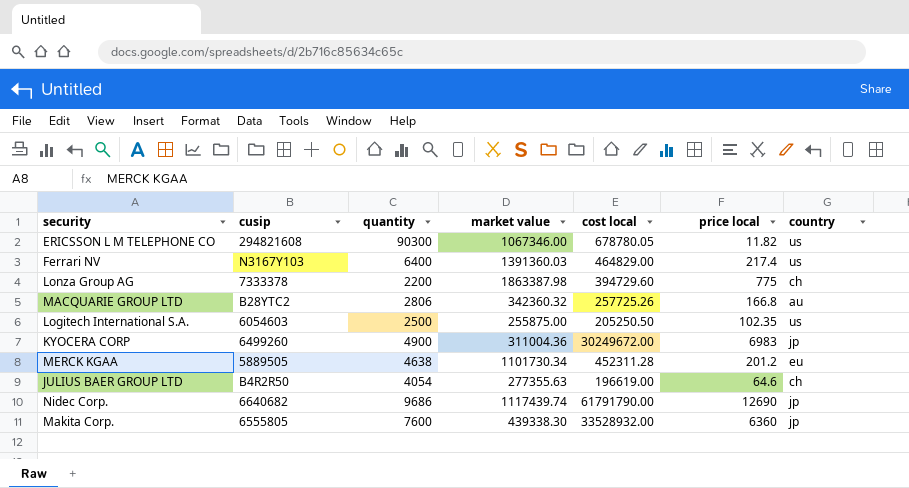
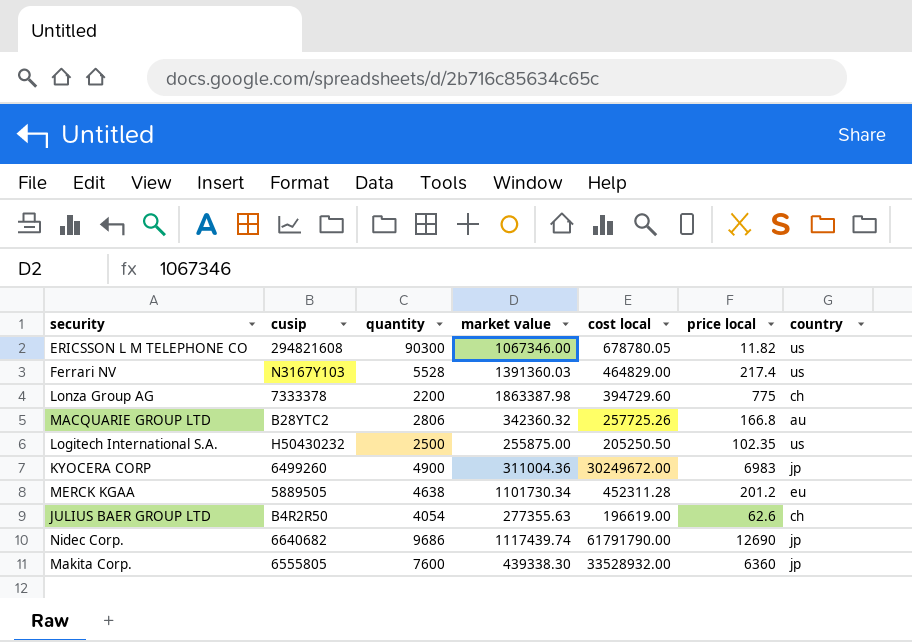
Ferrari NV | quantity: 6400 -> 5528
Logitech International S.A. | cusip: 6054603 -> H50430232
JULIUS BAER GROUP LTD | price local: 64.6 -> 62.6

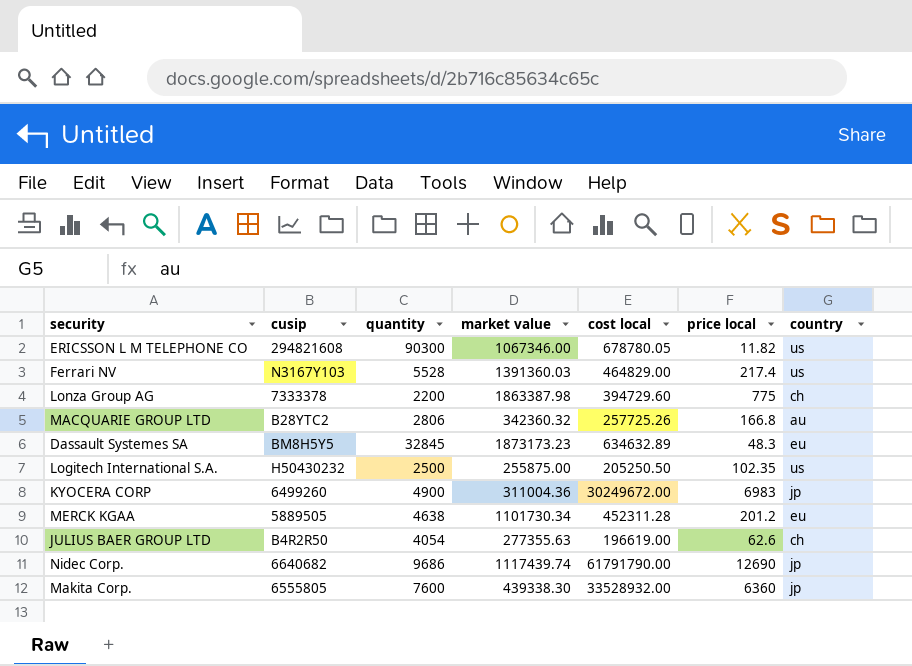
row Dassault Systemes SA: none -> BM8H5Y5 | 32845 | 1873173.23 | 634632.89 | 48.3 | eu

